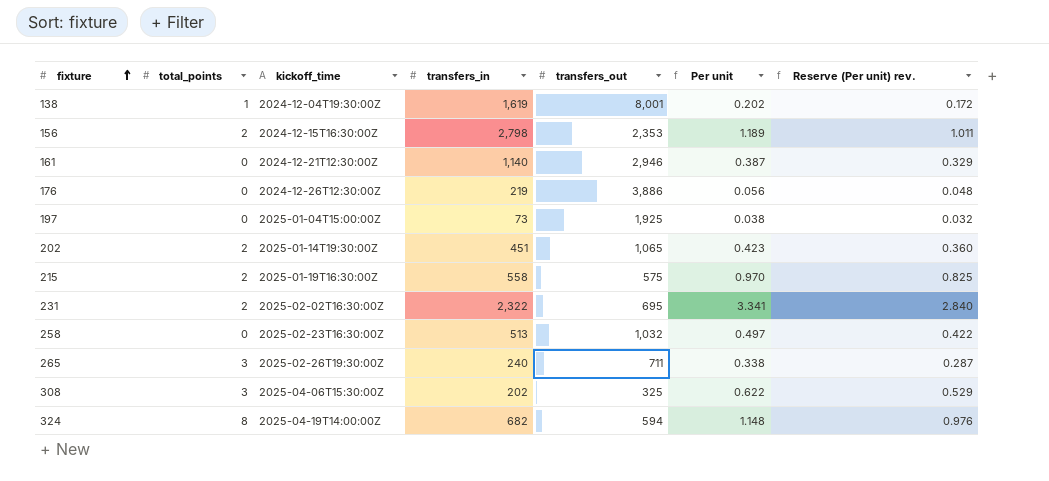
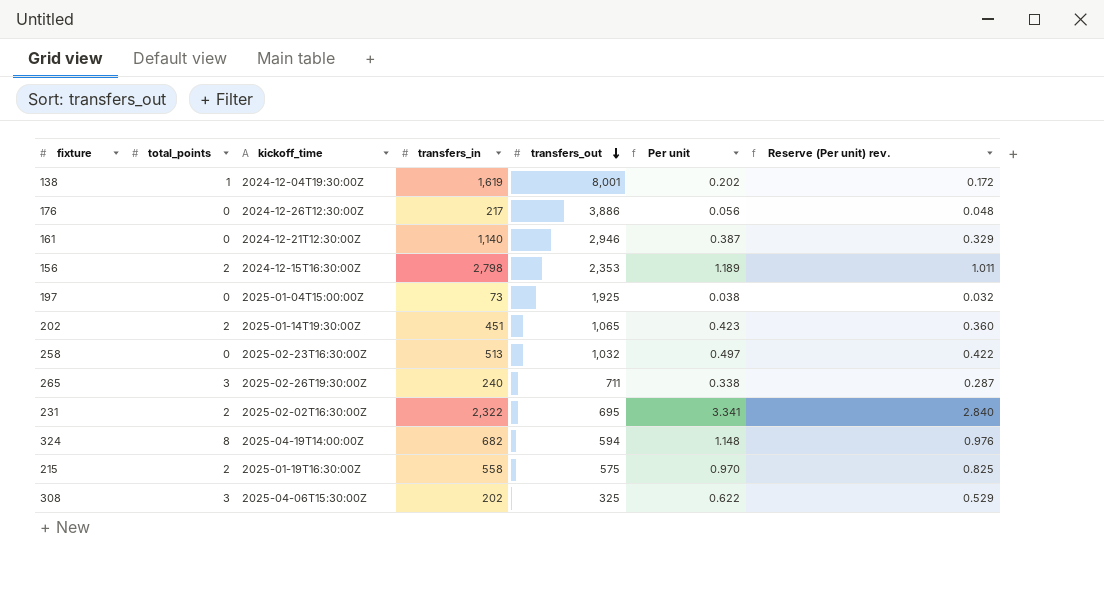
row order: fixture ascending -> transfers_out descending
176 | transfers_in: 219 -> 217

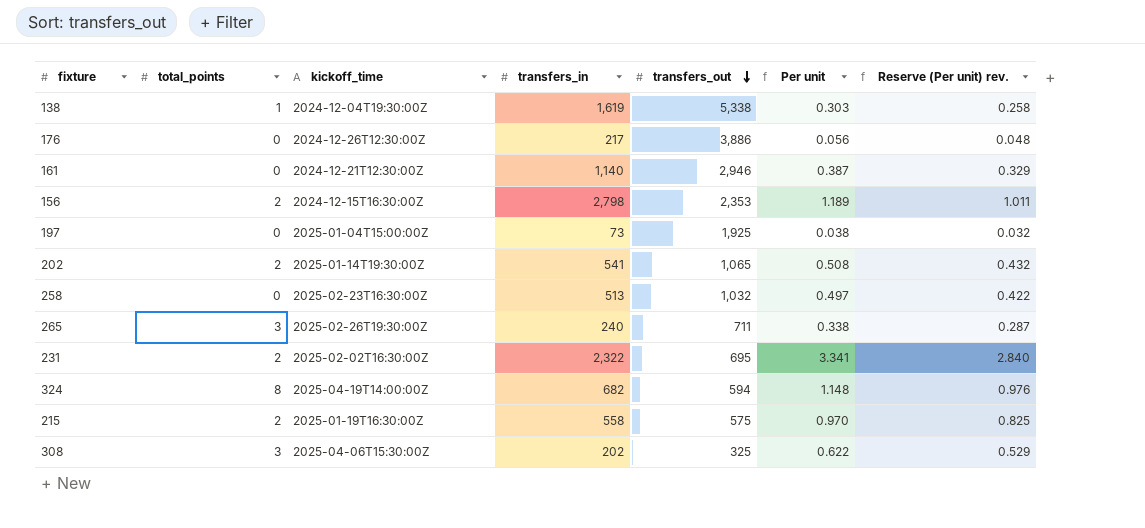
138 | transfers_out: 8,001 -> 5,338
138 | Per unit: 0.202 -> 0.303
138 | Reserve (Per unit) rev.: 0.172 -> 0.258
202 | transfers_in: 451 -> 541
202 | Per unit: 0.423 -> 0.508
202 | Reserve (Per unit) rev.: 0.360 -> 0.432

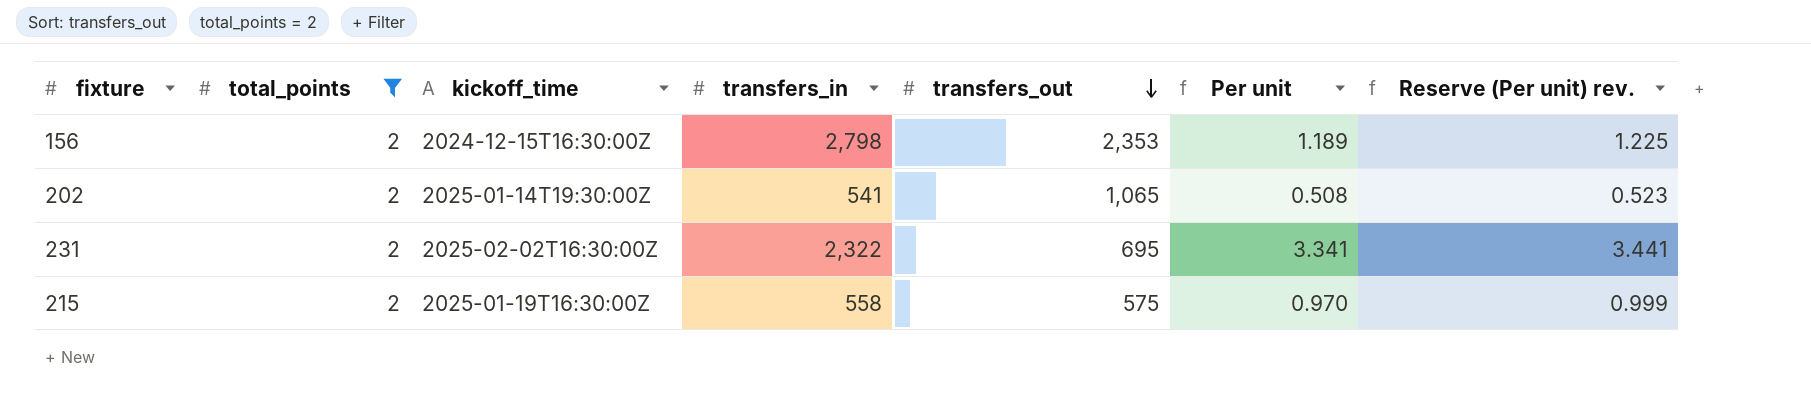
filter: none -> total_points = 2
column Reserve (Per unit) rev. | formula: [Per unit] * 0.85 -> [Per unit] * 1.03

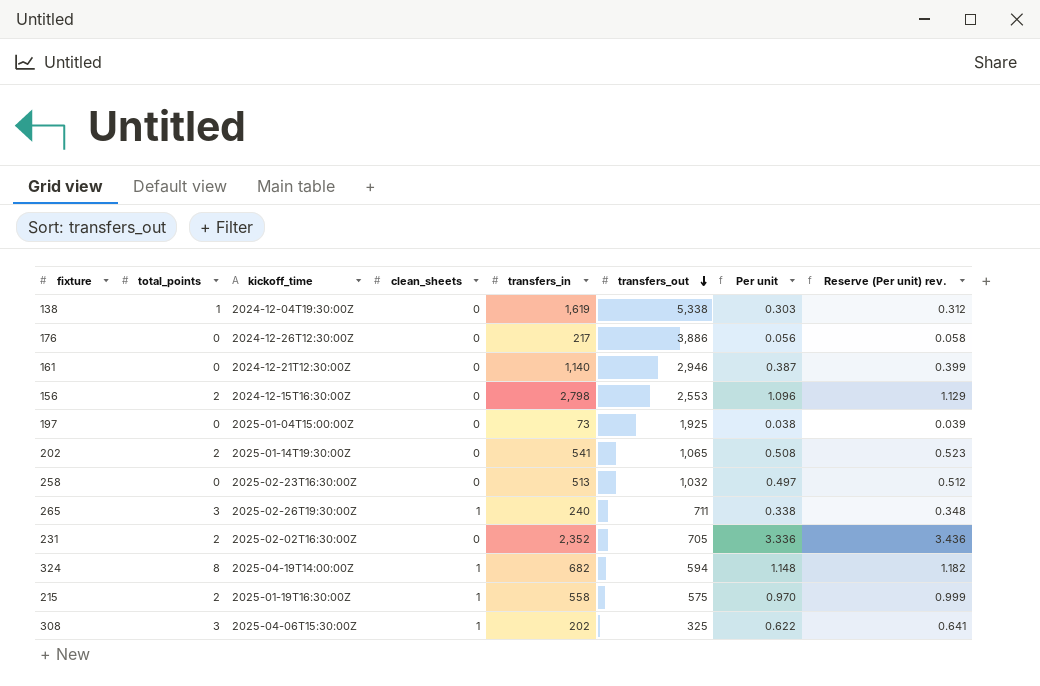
filter: total_points = 2 -> none
column clean_sheets | position: none -> 4
156 | transfers_out: 2,353 -> 2,553
156 | Per unit: 1.189 -> 1.096
156 | Reserve (Per unit) rev.: 1.225 -> 1.129
231 | transfers_in: 2,322 -> 2,352
231 | transfers_out: 695 -> 705
231 | Per unit: 3.341 -> 3.336
231 | Reserve (Per unit) rev.: 3.441 -> 3.436

